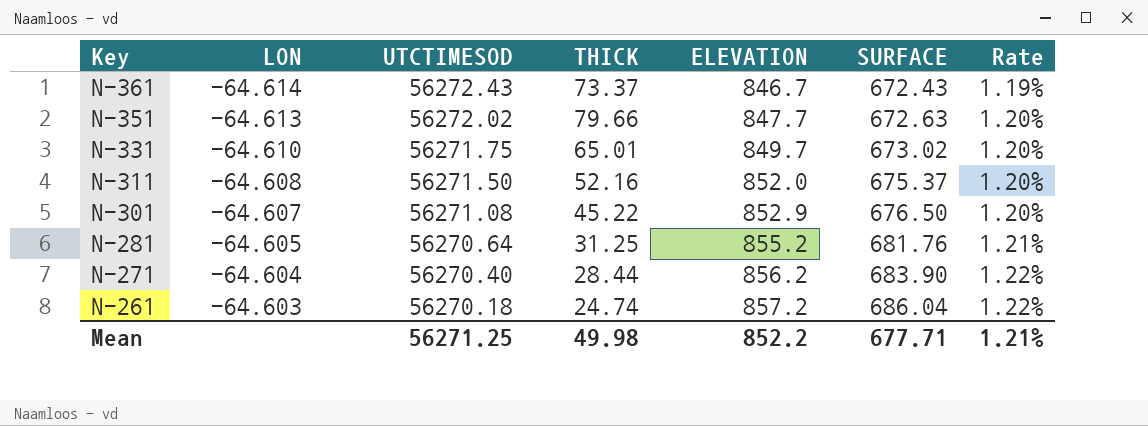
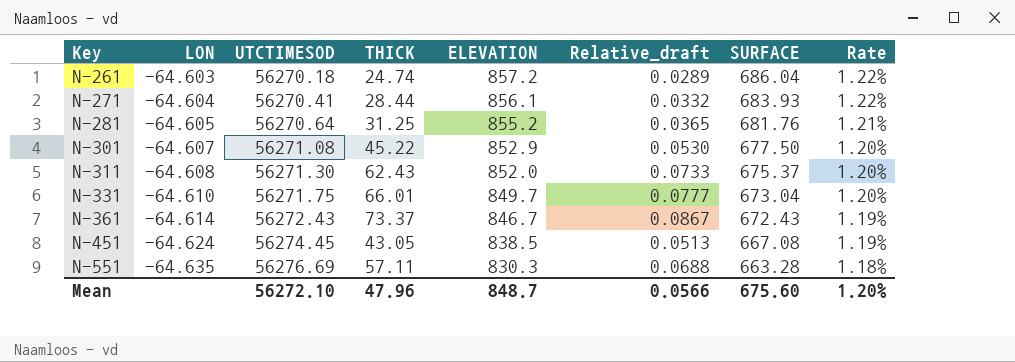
row order: Key descending -> Key ascending
column Relative_draft | formula: none -> [THICK] / [ELEVATION]
row N-351: -64.613 | 56272.02 | 79.66 | 847.7 | 672.63 | 1.20% -> none
N-271 | UTCTIMESOD: 56270.40 -> 56270.41
N-271 | ELEVATION: 856.2 -> 856.1
N-271 | SURFACE: 683.90 -> 683.93
N-301 | SURFACE: 676.50 -> 677.50
N-311 | UTCTIMESOD: 56271.50 -> 56271.30
N-311 | THICK: 52.16 -> 62.43
N-331 | THICK: 65.01 -> 66.01
N-331 | SURFACE: 673.02 -> 673.04
row N-451: none -> -64.624 | 56274.45 | 43.05 | 838.5 | 0.0513 | 667.08 | 1.19%
row N-551: none -> -64.635 | 56276.69 | 57.11 | 830.3 | 0.0688 | 663.28 | 1.18%
Mean | UTCTIMESOD: 56271.25 -> 56272.10
Mean | THICK: 49.98 -> 47.96
Mean | ELEVATION: 852.2 -> 848.7
Mean | SURFACE: 677.71 -> 675.60
Mean | Rate: 1.21% -> 1.20%

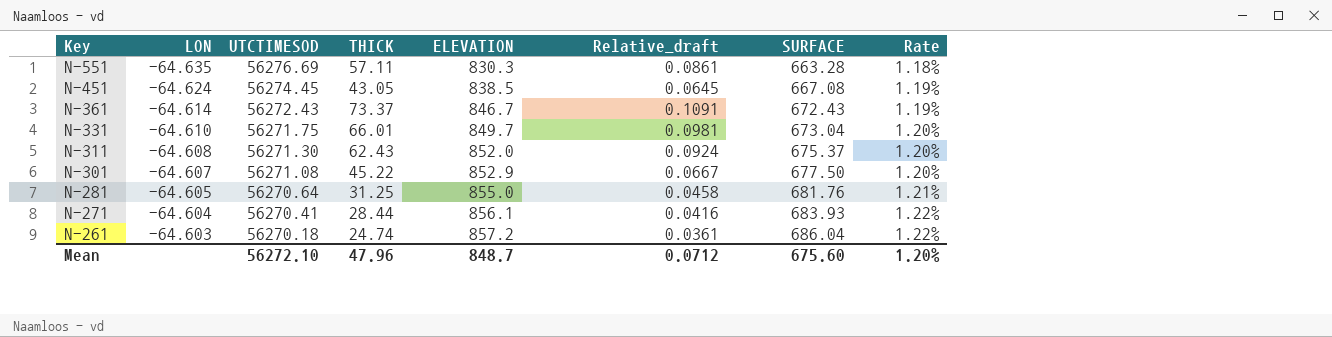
row order: Key ascending -> Key descending
column Relative_draft | formula: [THICK] / [ELEVATION] -> [THICK] / [SURFACE]
N-281 | ELEVATION: 855.2 -> 855.0
Mean | Relative_draft: 0.0566 -> 0.0712

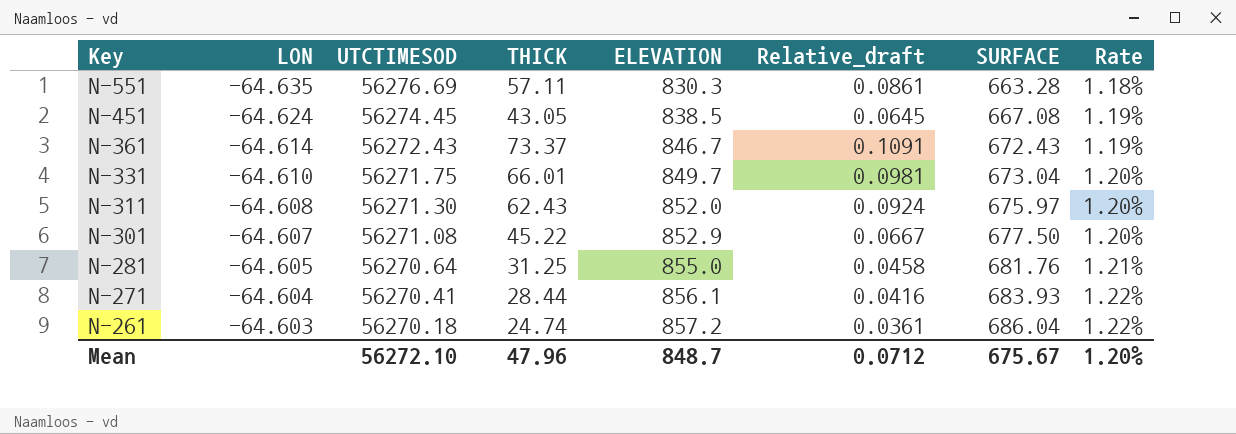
N-311 | SURFACE: 675.37 -> 675.97
Mean | SURFACE: 675.60 -> 675.67

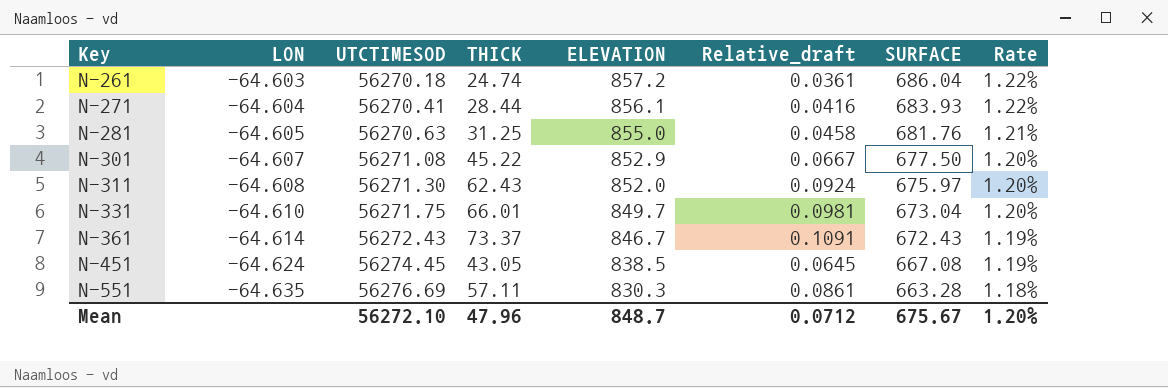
row order: Key descending -> Key ascending
N-281 | UTCTIMESOD: 56270.64 -> 56270.63

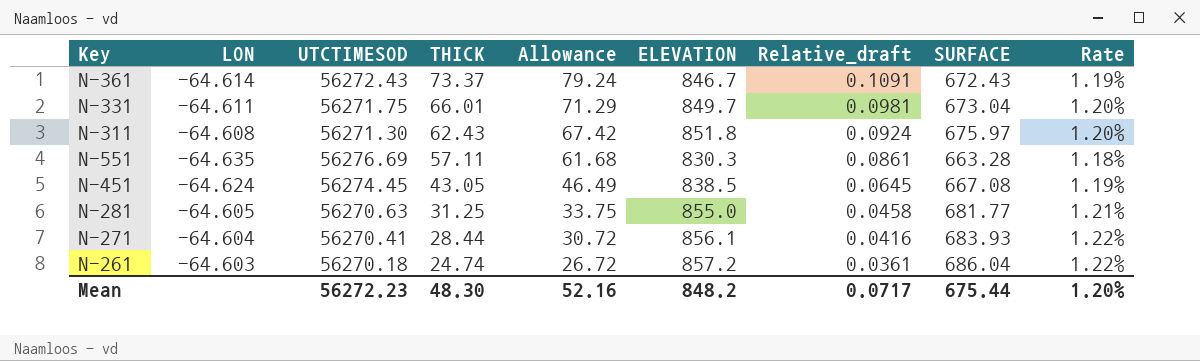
row order: Key ascending -> THICK descending
column Allowance | formula: none -> [THICK] * 1.08
row N-301: -64.607 | 56271.08 | 45.22 | 852.9 | 0.0667 | 677.50 | 1.20% -> none
N-331 | LON: -64.610 -> -64.611
N-311 | ELEVATION: 852.0 -> 851.8
N-281 | SURFACE: 681.76 -> 681.77
Mean | UTCTIMESOD: 56272.10 -> 56272.23
Mean | THICK: 47.96 -> 48.30
Mean | ELEVATION: 848.7 -> 848.2
Mean | Relative_draft: 0.0712 -> 0.0717
Mean | SURFACE: 675.67 -> 675.44

